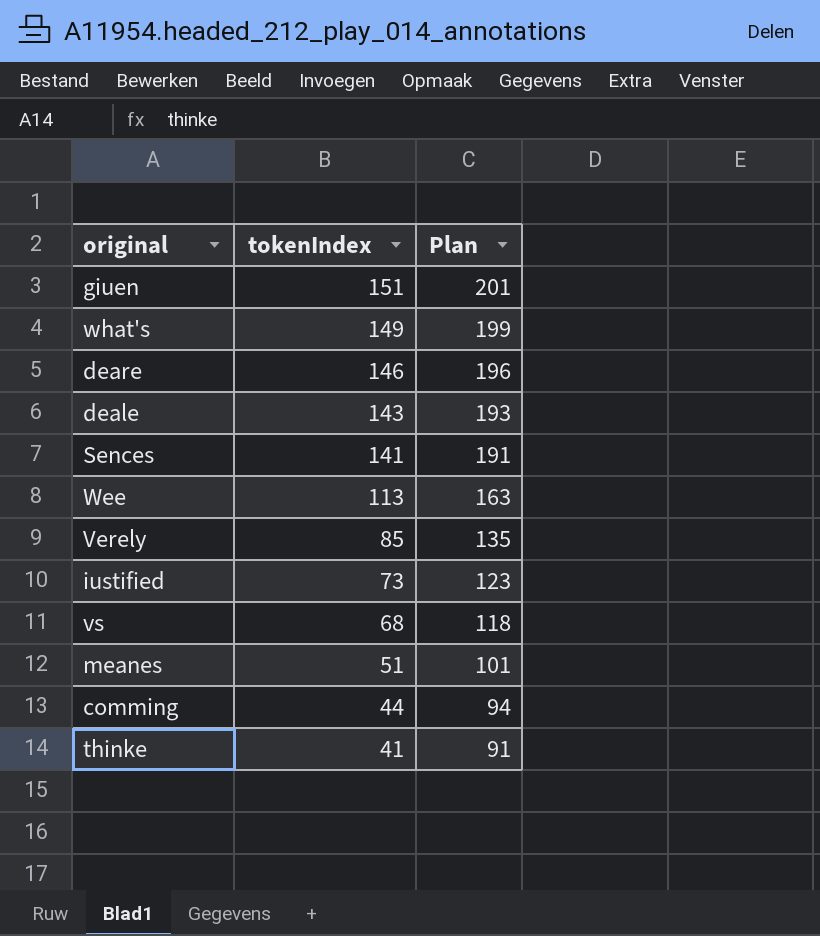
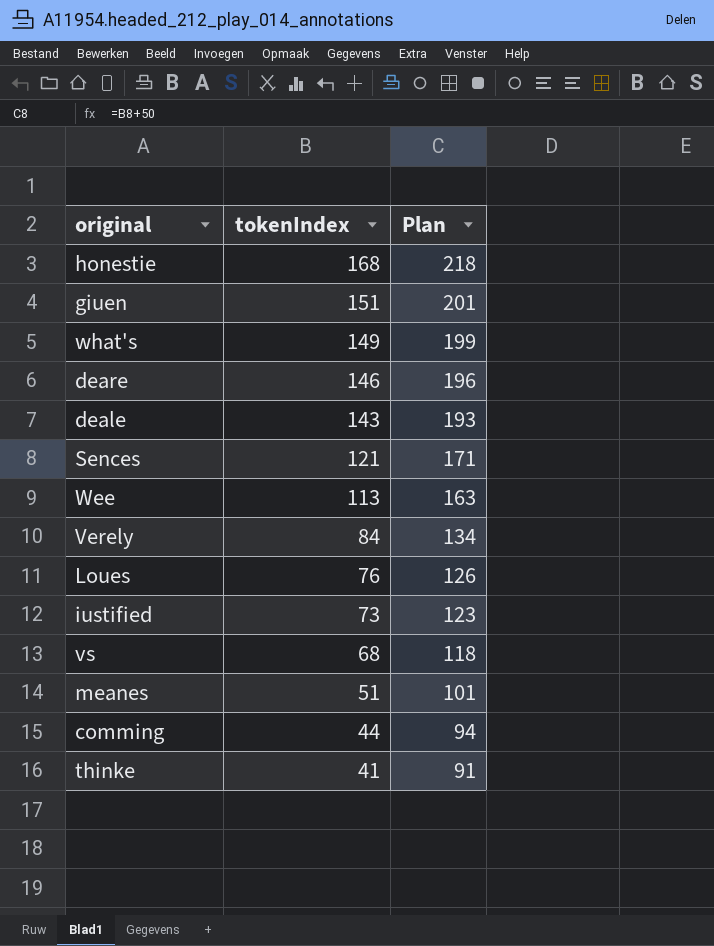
row honestie: none -> 168 | 218
Sences | tokenIndex: 141 -> 121
Sences | Plan: 191 -> 171
Verely | tokenIndex: 85 -> 84
Verely | Plan: 135 -> 134
row Loues: none -> 76 | 126

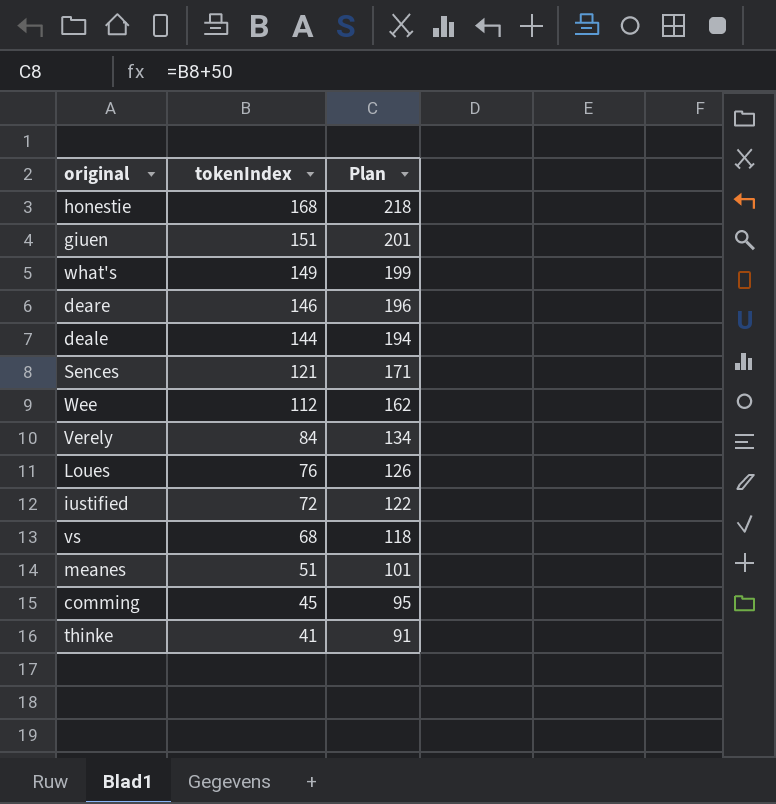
deale | tokenIndex: 143 -> 144
deale | Plan: 193 -> 194
Wee | tokenIndex: 113 -> 112
Wee | Plan: 163 -> 162
iustified | tokenIndex: 73 -> 72
iustified | Plan: 123 -> 122
comming | tokenIndex: 44 -> 45
comming | Plan: 94 -> 95

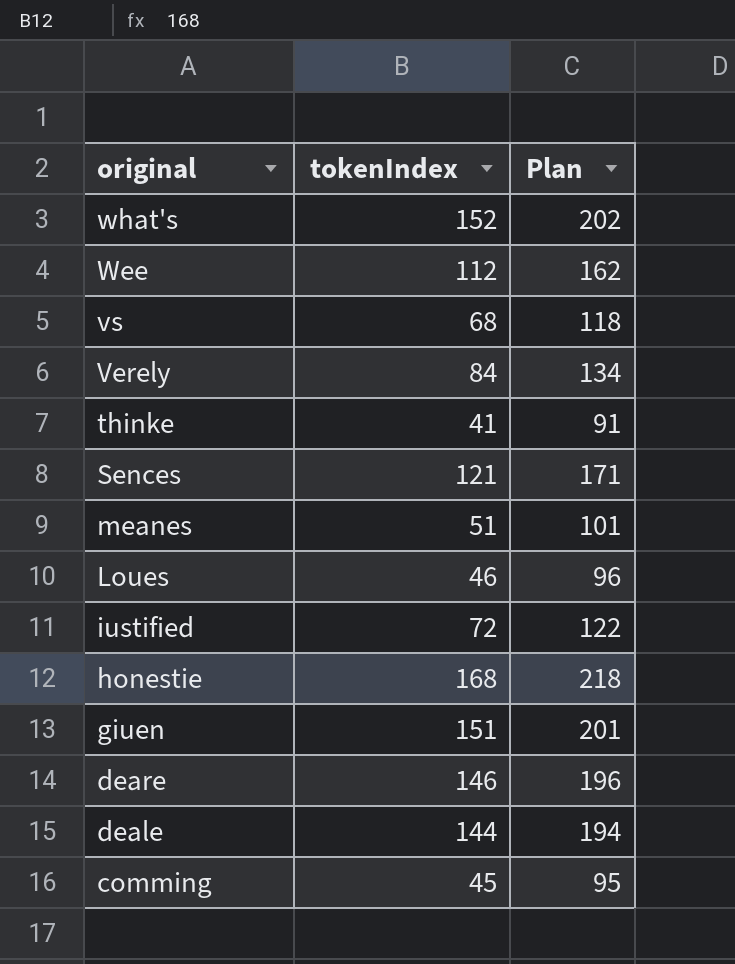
row order: tokenIndex descending -> original descending
what's | tokenIndex: 149 -> 152
what's | Plan: 199 -> 202
Loues | tokenIndex: 76 -> 46
Loues | Plan: 126 -> 96

